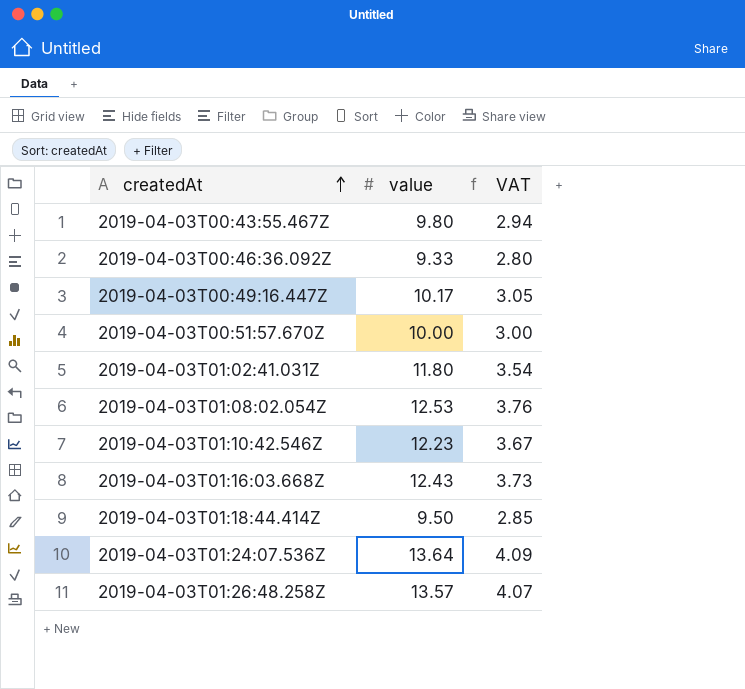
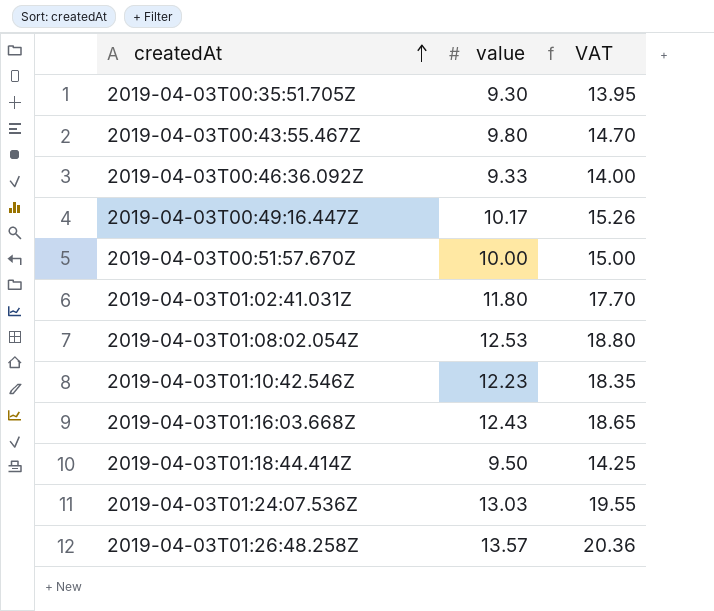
column VAT | formula: [value] * 0.3 -> [value] * 1.5
row 2019-04-03T00:35:51.705Z: none -> 9.30 | 13.95
2019-04-03T01:24:07.536Z | value: 13.64 -> 13.03

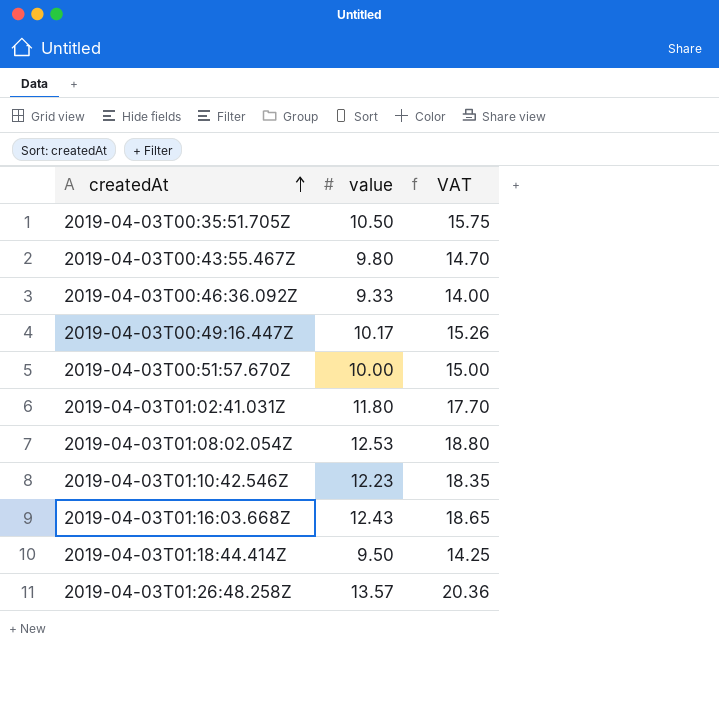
row 2019-04-03T01:24:07.536Z: 13.03 | 19.55 -> none
2019-04-03T00:35:51.705Z | value: 9.30 -> 10.50
2019-04-03T00:35:51.705Z | VAT: 13.95 -> 15.75

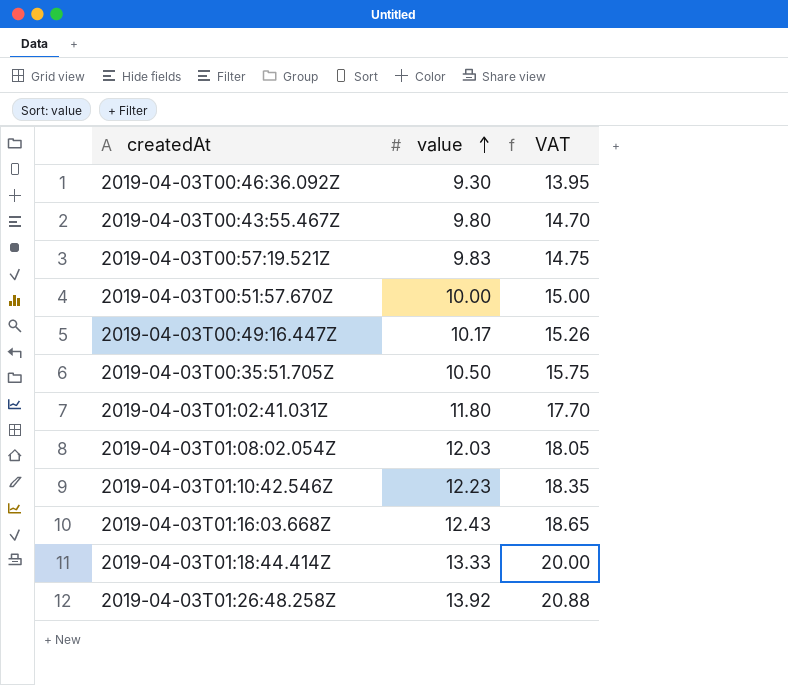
row order: createdAt ascending -> value ascending
2019-04-03T00:46:36.092Z | value: 9.33 -> 9.30
2019-04-03T00:46:36.092Z | VAT: 14.00 -> 13.95
row 2019-04-03T00:57:19.521Z: none -> 9.83 | 14.75
2019-04-03T01:08:02.054Z | value: 12.53 -> 12.03
2019-04-03T01:08:02.054Z | VAT: 18.80 -> 18.05
2019-04-03T01:18:44.414Z | value: 9.50 -> 13.33
2019-04-03T01:18:44.414Z | VAT: 14.25 -> 20.00
2019-04-03T01:26:48.258Z | value: 13.57 -> 13.92
2019-04-03T01:26:48.258Z | VAT: 20.36 -> 20.88

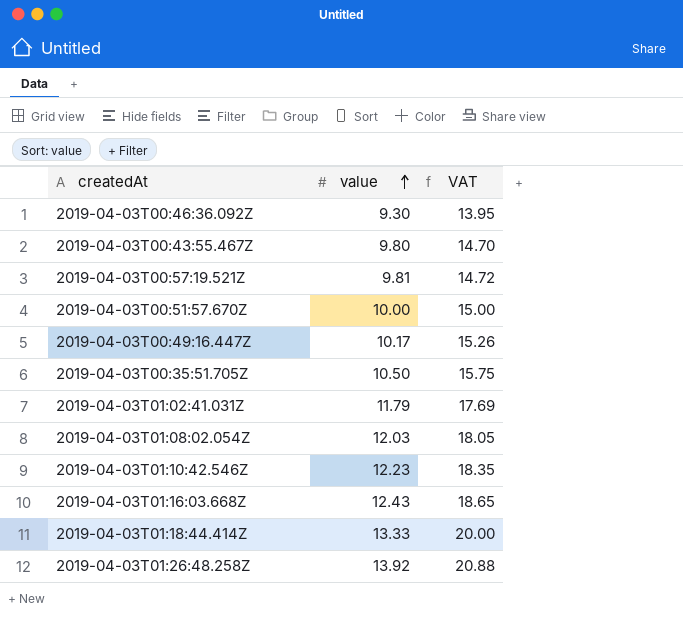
2019-04-03T00:57:19.521Z | value: 9.83 -> 9.81
2019-04-03T00:57:19.521Z | VAT: 14.75 -> 14.72
2019-04-03T01:02:41.031Z | value: 11.80 -> 11.79
2019-04-03T01:02:41.031Z | VAT: 17.70 -> 17.69

